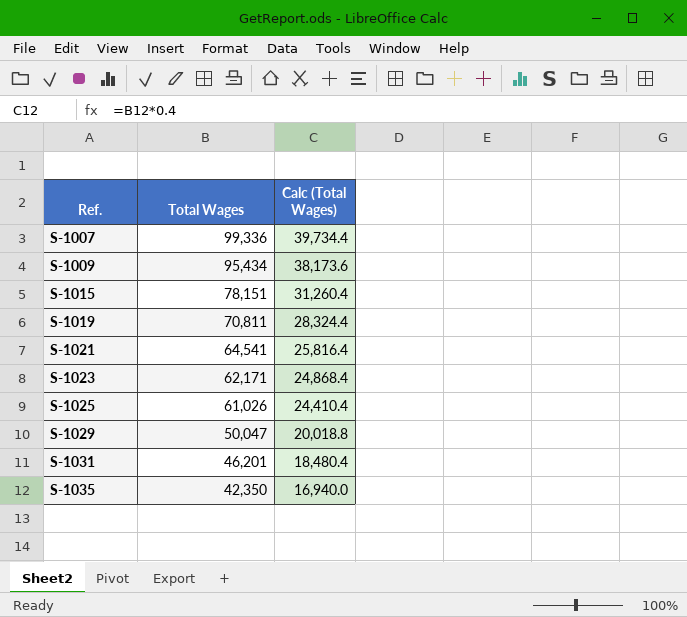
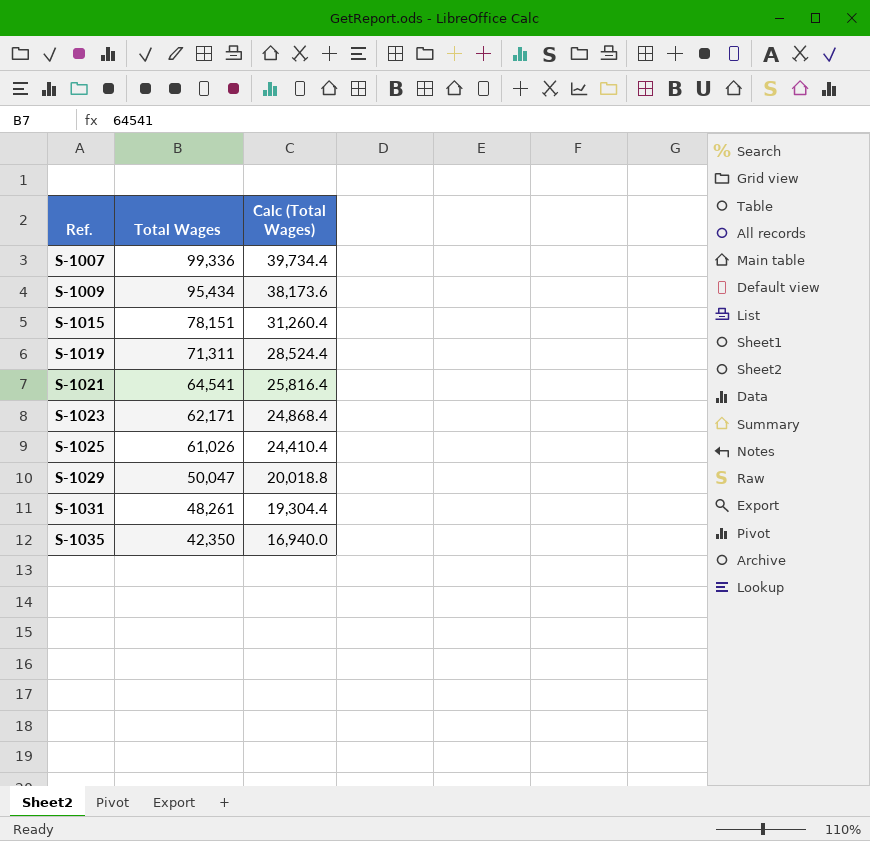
S-1019 | Total Wages: 70,811 -> 71,311
S-1019 | Calc (Total Wages): 28,324.4 -> 28,524.4
S-1031 | Total Wages: 46,201 -> 48,261
S-1031 | Calc (Total Wages): 18,480.4 -> 19,304.4

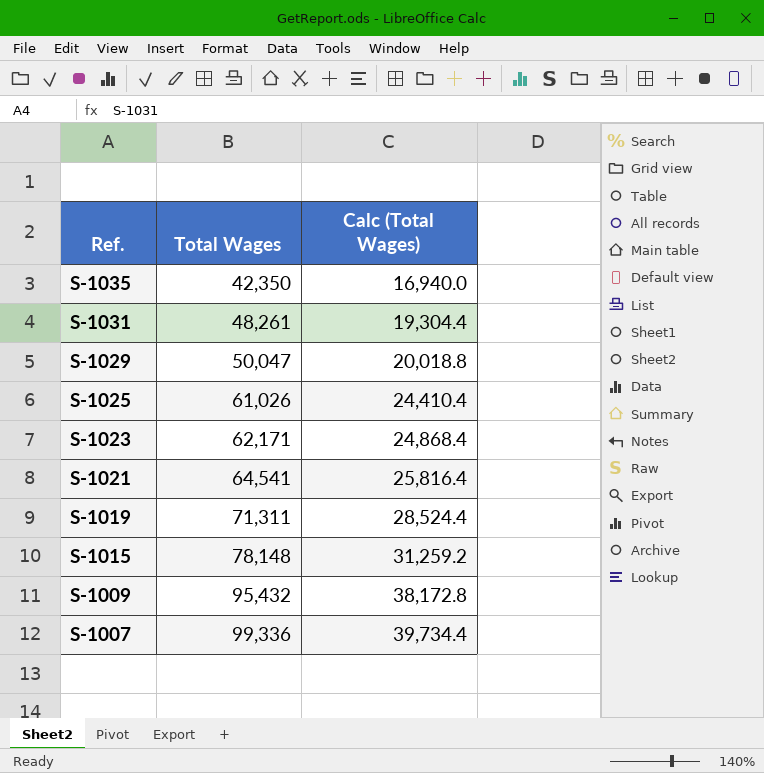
row order: Ref. ascending -> Ref. descending
S-1015 | Total Wages: 78,151 -> 78,148
S-1015 | Calc (Total Wages): 31,260.4 -> 31,259.2
S-1009 | Total Wages: 95,434 -> 95,432
S-1009 | Calc (Total Wages): 38,173.6 -> 38,172.8

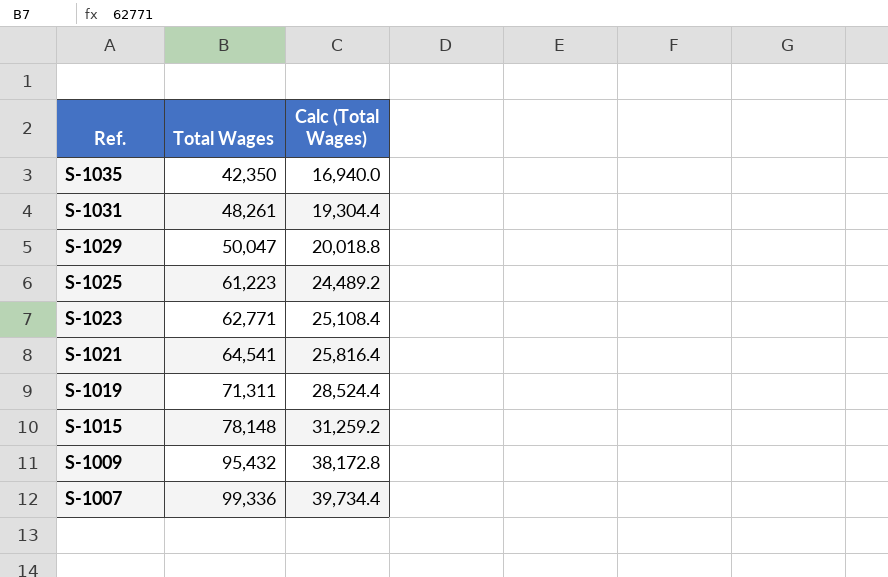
S-1025 | Total Wages: 61,026 -> 61,223
S-1025 | Calc (Total Wages): 24,410.4 -> 24,489.2
S-1023 | Total Wages: 62,171 -> 62,771
S-1023 | Calc (Total Wages): 24,868.4 -> 25,108.4

